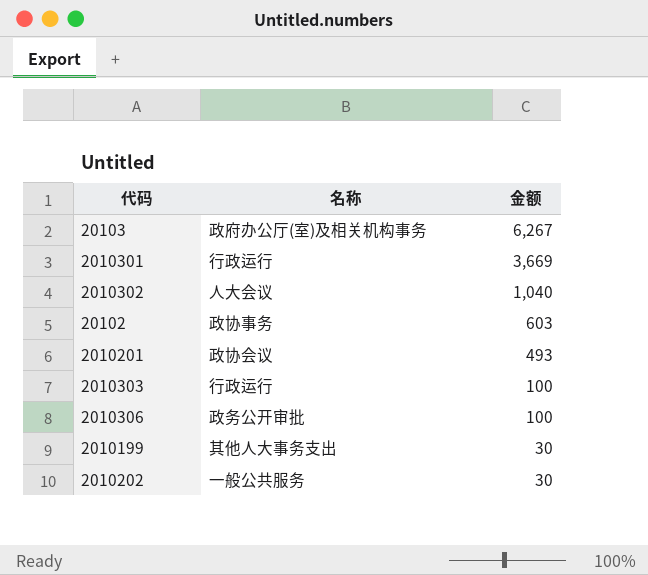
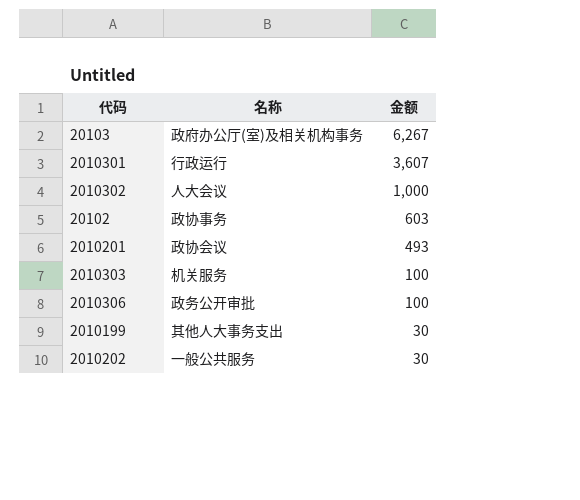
2010301 | 金额: 3,669 -> 3,607
2010302 | 金额: 1,040 -> 1,000
2010303 | 名称: 行政运行 -> 机关服务

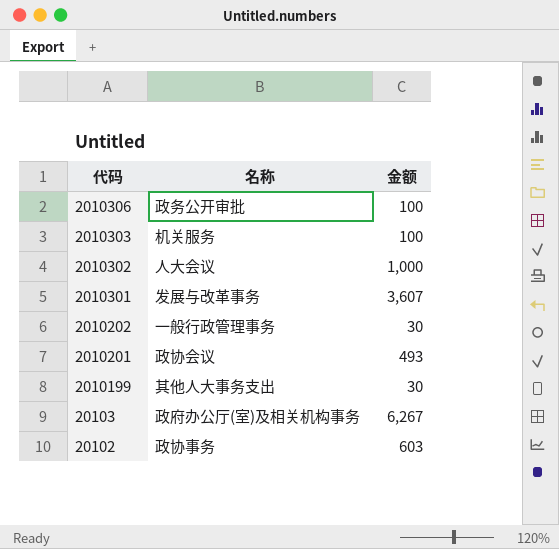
row order: 金额 descending -> 代码 descending
2010301 | 名称: 行政运行 -> 发展与改革事务
2010202 | 名称: 一般公共服务 -> 一般行政管理事务

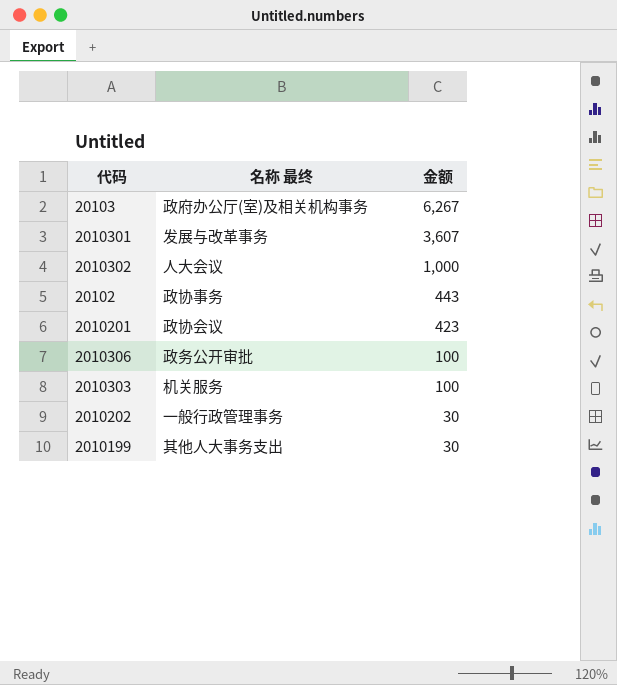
row order: 代码 descending -> 金额 descending
column name: 名称 -> 名称 最终
20102 | 金额: 603 -> 443
2010201 | 金额: 493 -> 423

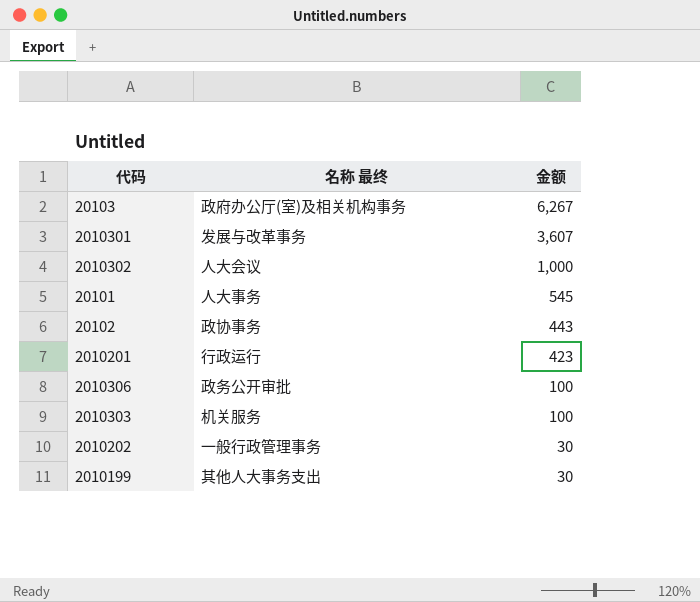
row 20101: none -> 人大事务 | 545
2010201 | 名称 最终: 政协会议 -> 行政运行

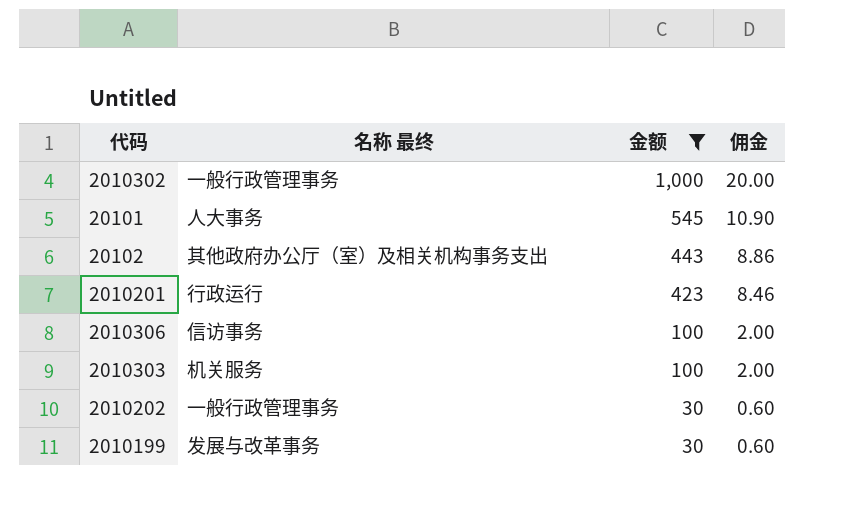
filter: none -> 金额 <= 1,000
column 佣金 | formula: none -> [金额] * 0.02
2010302 | 名称 最终: 人大会议 -> 一般行政管理事务
20102 | 名称 最终: 政协事务 -> 其他政府办公厅（室）及相关机构事务支出
2010306 | 名称 最终: 政务公开审批 -> 信访事务
2010199 | 名称 最终: 其他人大事务支出 -> 发展与改革事务

